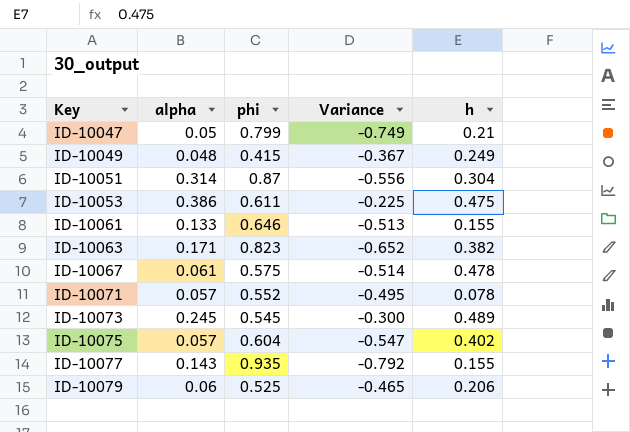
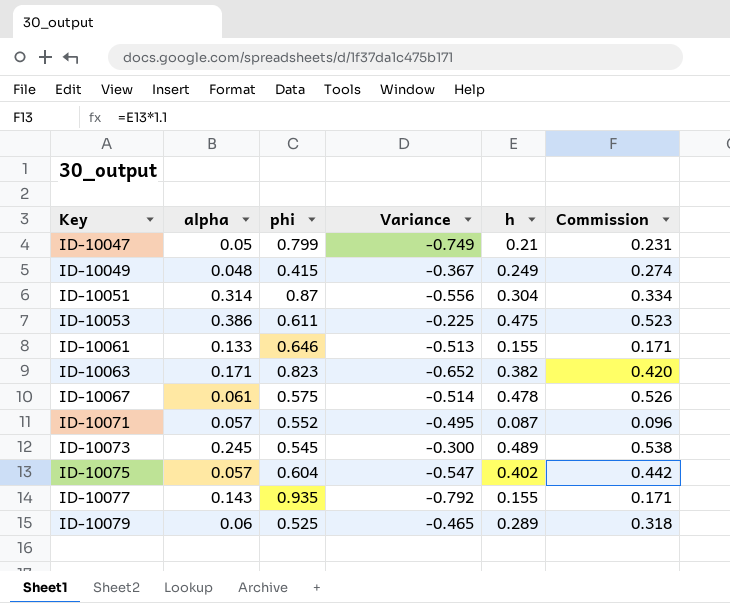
column Commission | formula: none -> [h] * 1.1
ID-10071 | h: 0.078 -> 0.087
ID-10079 | h: 0.206 -> 0.289

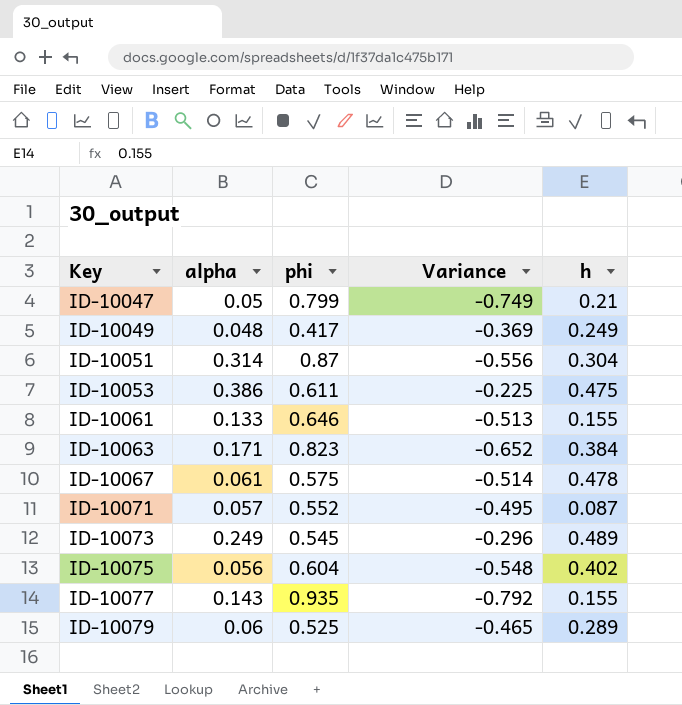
column Commission | formula: [h] * 1.1 -> none
ID-10049 | phi: 0.415 -> 0.417
ID-10049 | Variance: -0.367 -> -0.369
ID-10063 | h: 0.382 -> 0.384
ID-10073 | alpha: 0.245 -> 0.249
ID-10073 | Variance: -0.300 -> -0.296
ID-10075 | alpha: 0.057 -> 0.056
ID-10075 | Variance: -0.547 -> -0.548

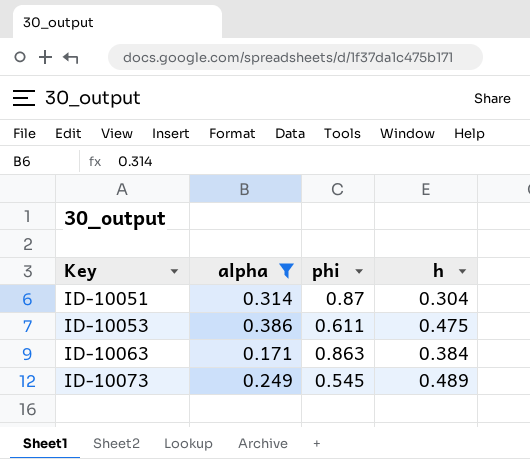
filter: none -> alpha >= 0.171
column Variance | formula: [alpha] - [phi] -> none
ID-10063 | phi: 0.823 -> 0.863

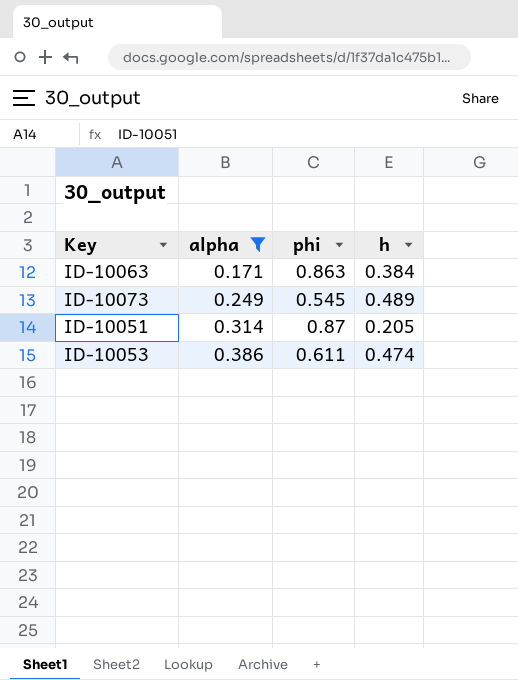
row order: Key ascending -> alpha ascending
ID-10051 | h: 0.304 -> 0.205
ID-10053 | h: 0.475 -> 0.474

